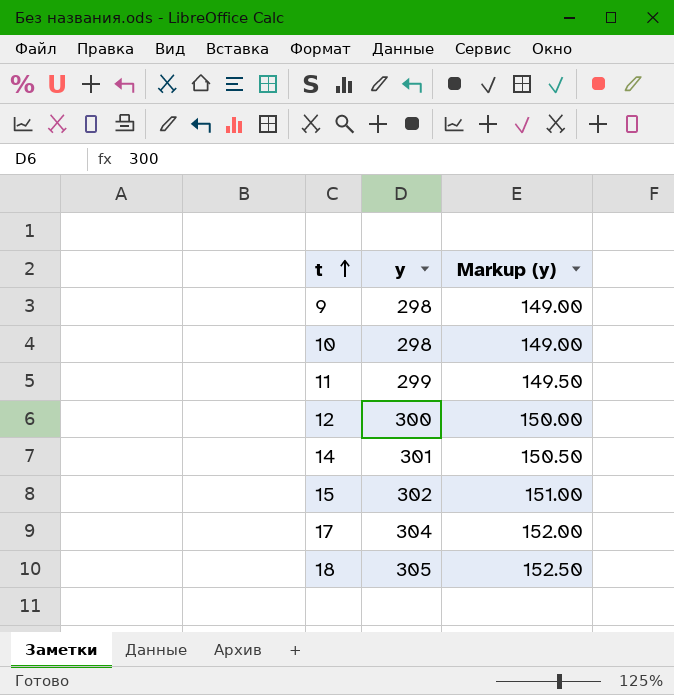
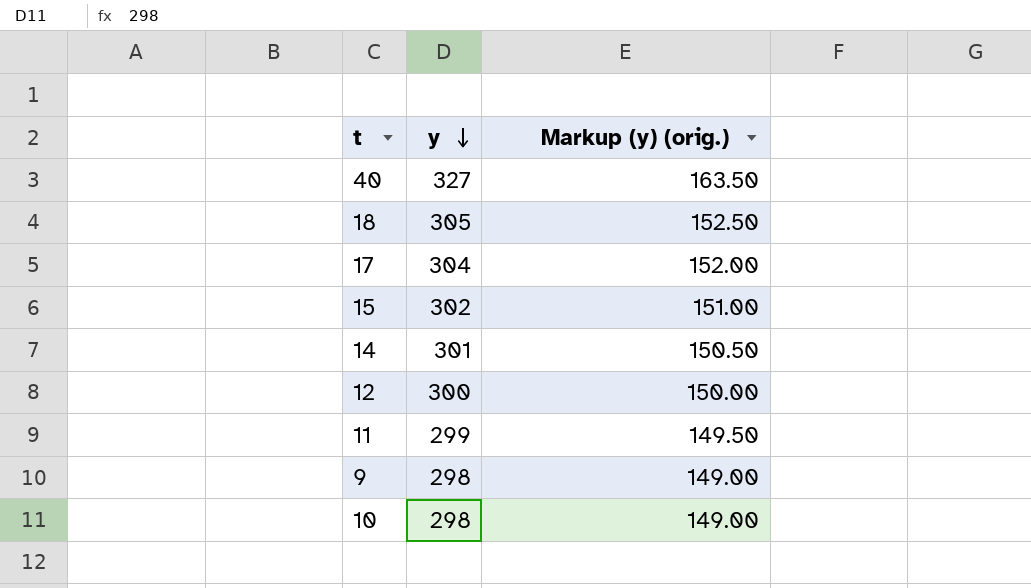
row order: t ascending -> y descending
column name: Markup (y) -> Markup (y) (orig.)
row 40: none -> 327 | 163.50

